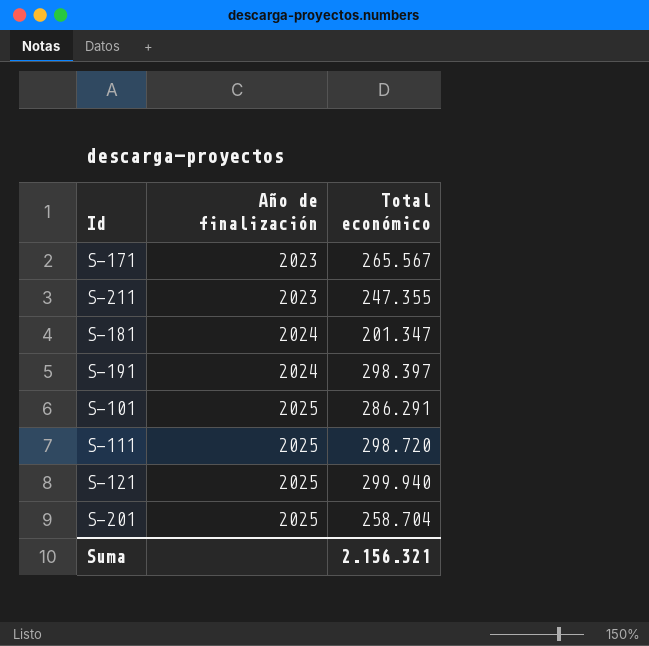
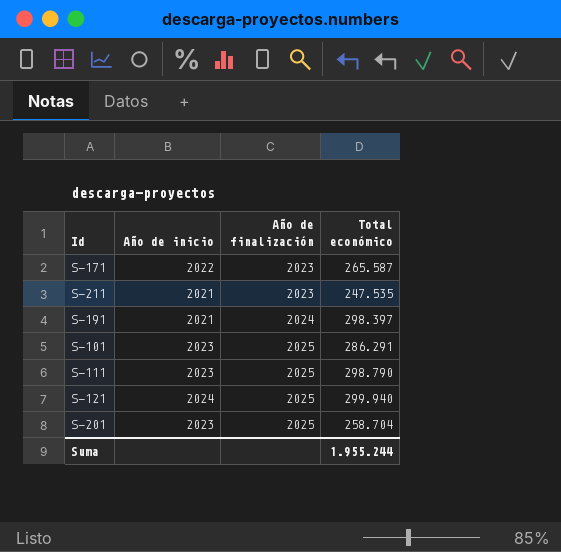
column Año de inicio | position: none -> 2
row S-181: 2024 | 201.347 -> none
S-171 | Total económico: 265.567 -> 265.587
S-211 | Total económico: 247.355 -> 247.535
S-111 | Total económico: 298.720 -> 298.790
Suma | Total económico: 2.156.321 -> 1.955.244

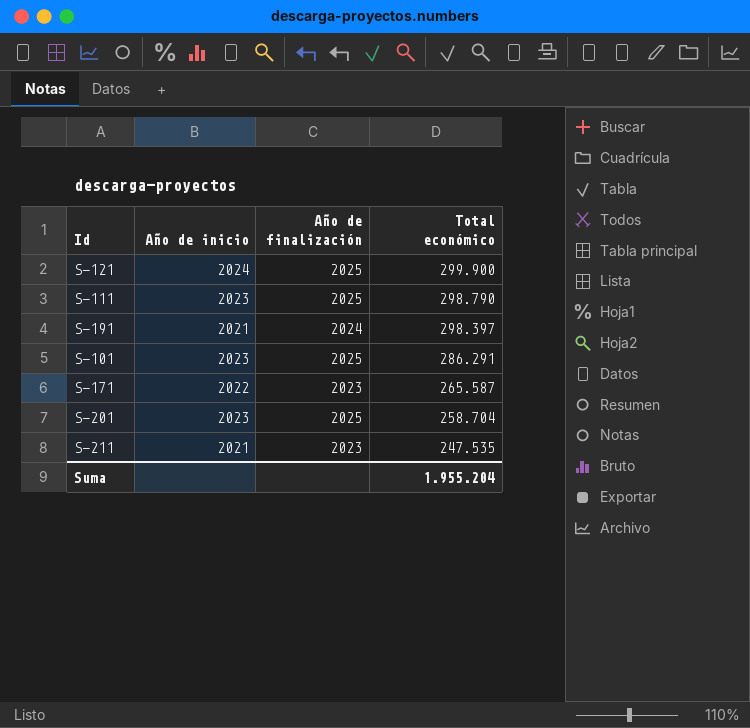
row order: Año de finalización ascending -> Total económico descending
S-121 | Total económico: 299.940 -> 299.900
Suma | Total económico: 1.955.244 -> 1.955.204

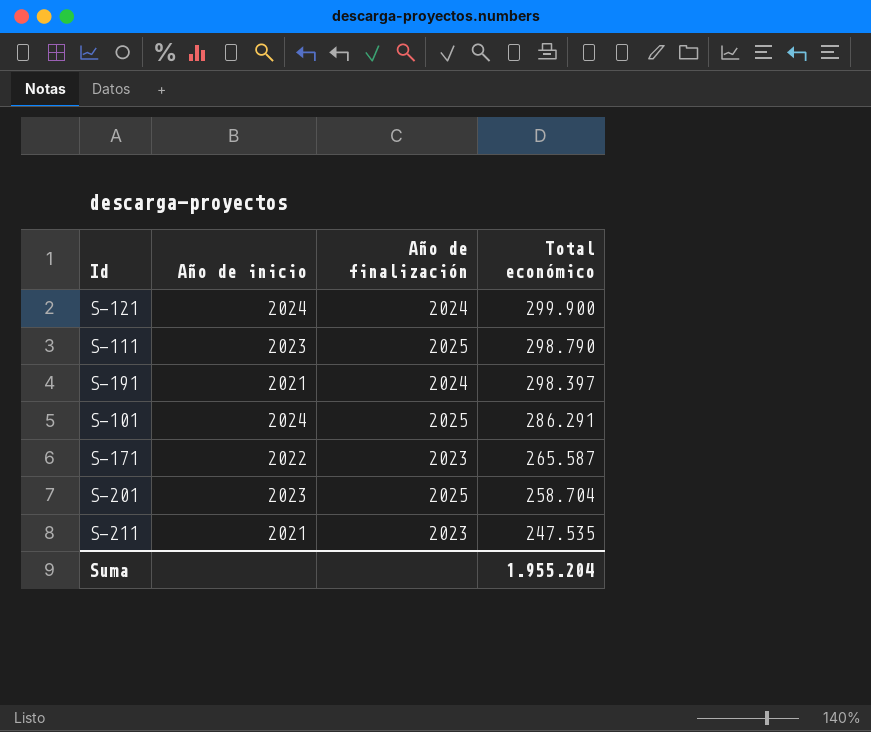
S-121 | Año de finalización: 2025 -> 2024
S-101 | Año de inicio: 2023 -> 2024

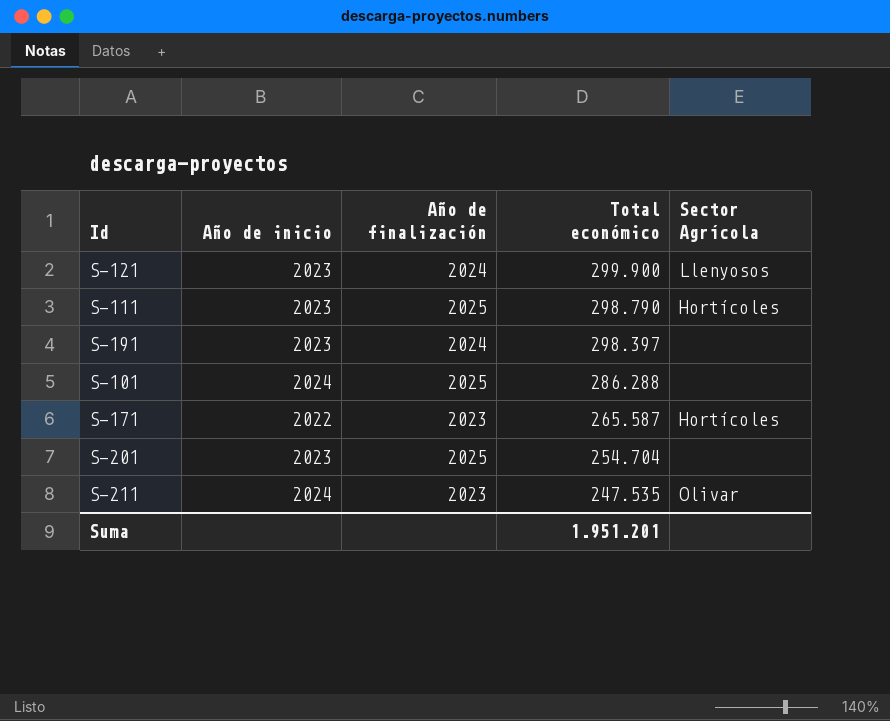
column Sector Agrícola | position: none -> 5
S-121 | Año de inicio: 2024 -> 2023
S-191 | Año de inicio: 2021 -> 2023
S-101 | Total económico: 286.291 -> 286.288
S-201 | Total económico: 258.704 -> 254.704
S-211 | Año de inicio: 2021 -> 2024
Suma | Total económico: 1.955.204 -> 1.951.201

